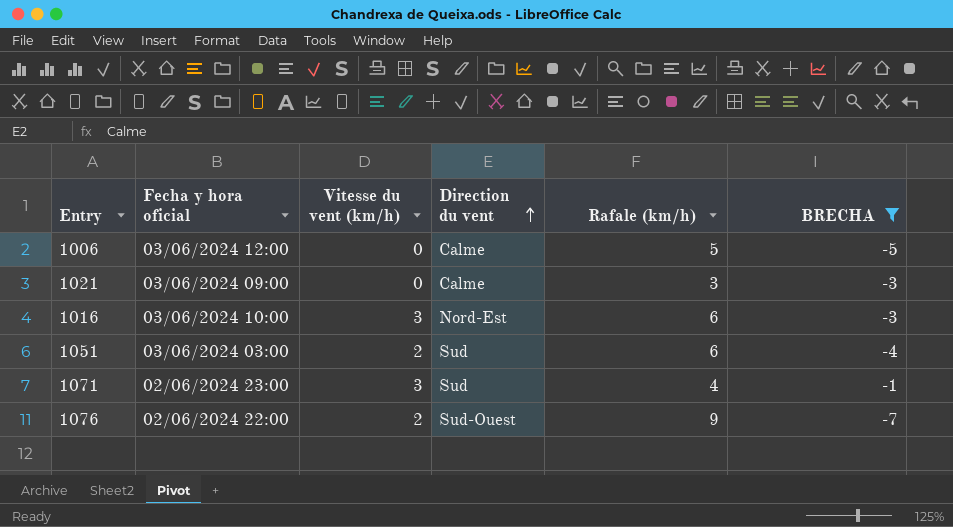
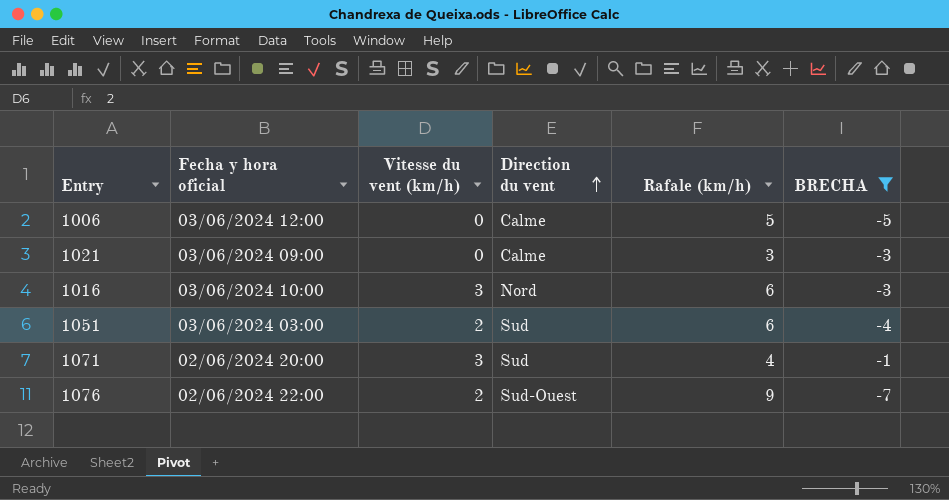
1016 | Direction du vent: Nord-Est -> Nord
1071 | Fecha y hora oficial: 02/06/2024 23:00 -> 02/06/2024 20:00

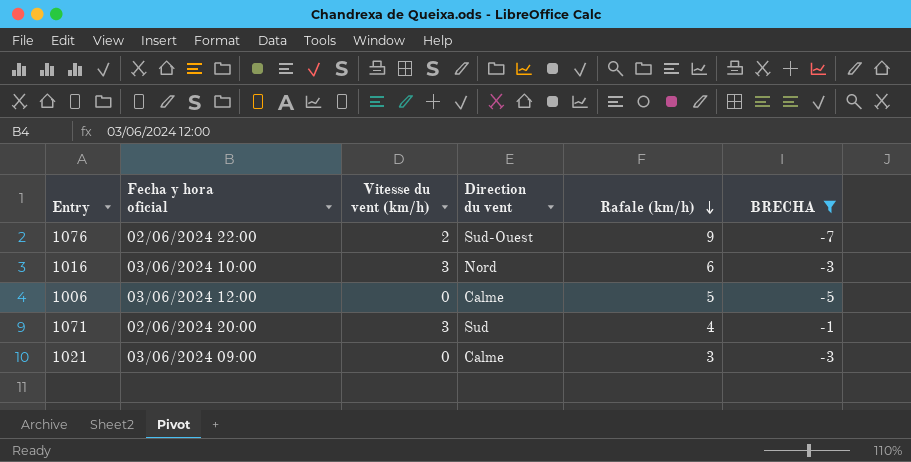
row order: Direction du vent ascending -> Rafale (km/h) descending
row 1051: 03/06/2024 03:00 | 2 | Sud | 6 | -4 -> none

